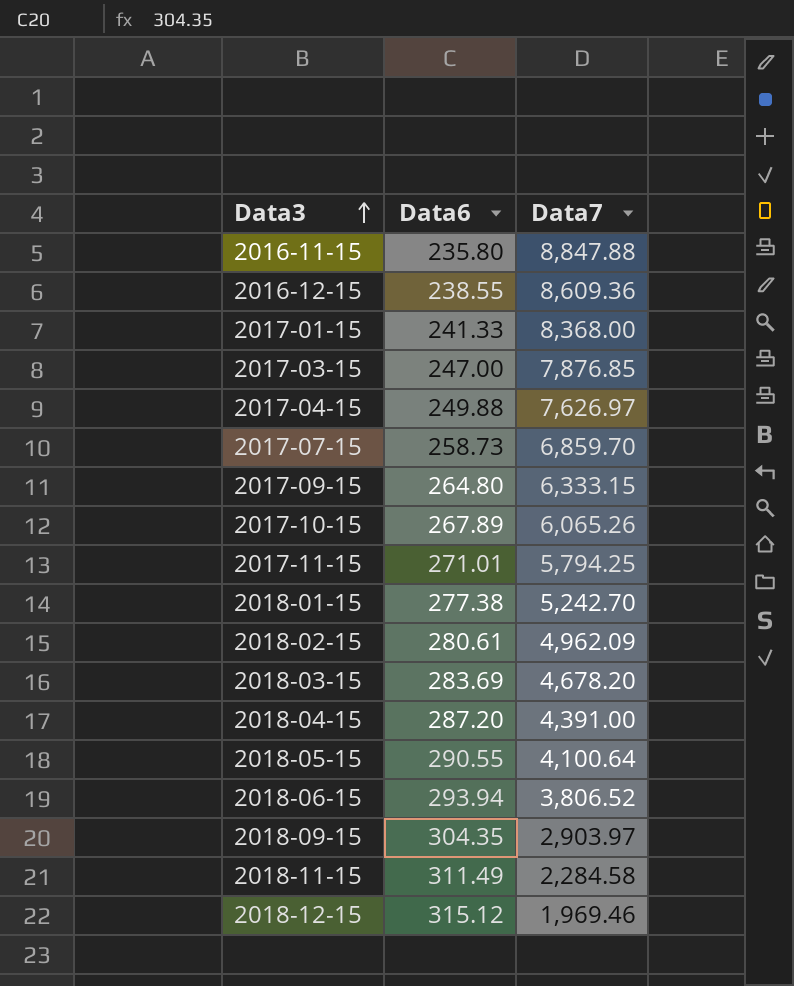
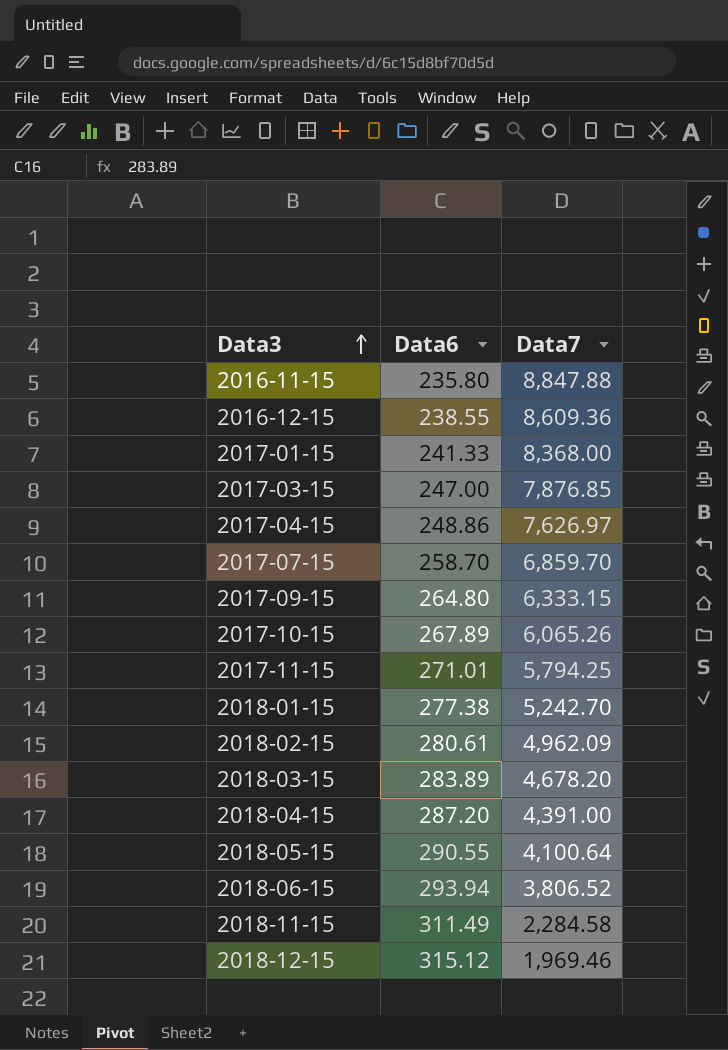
row 2018-09-15: 304.35 | 2,903.97 -> none
2017-04-15 | Data6: 249.88 -> 248.86
2017-07-15 | Data6: 258.73 -> 258.70
2018-03-15 | Data6: 283.69 -> 283.89

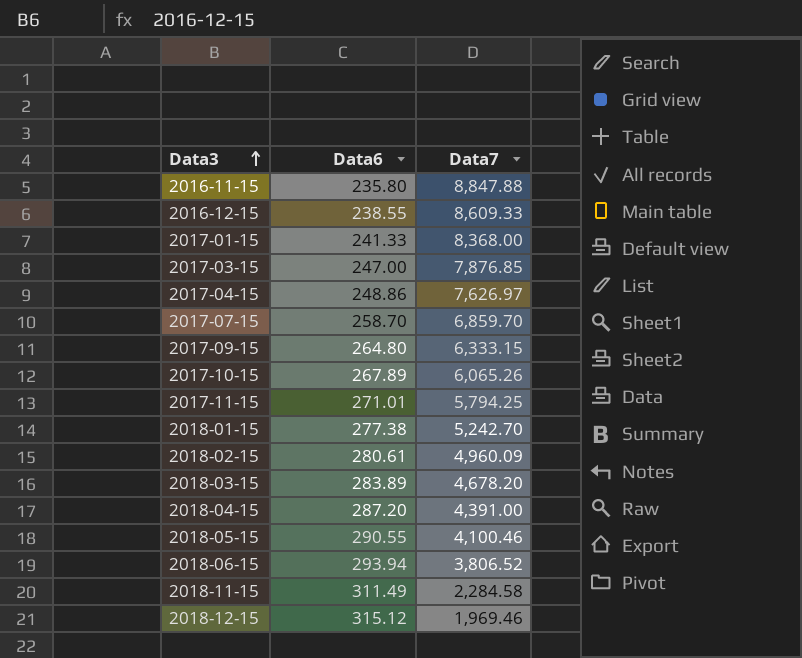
2016-12-15 | Data7: 8,609.36 -> 8,609.33
2018-02-15 | Data7: 4,962.09 -> 4,960.09
2018-05-15 | Data7: 4,100.64 -> 4,100.46

